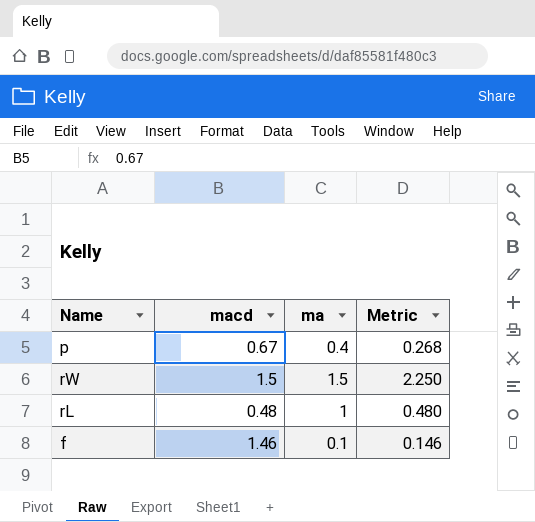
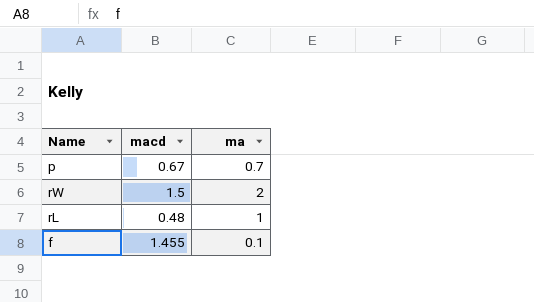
column Metric | formula: [macd] * [ma] -> none
p | ma: 0.4 -> 0.7
rW | ma: 1.5 -> 2
f | macd: 1.46 -> 1.455

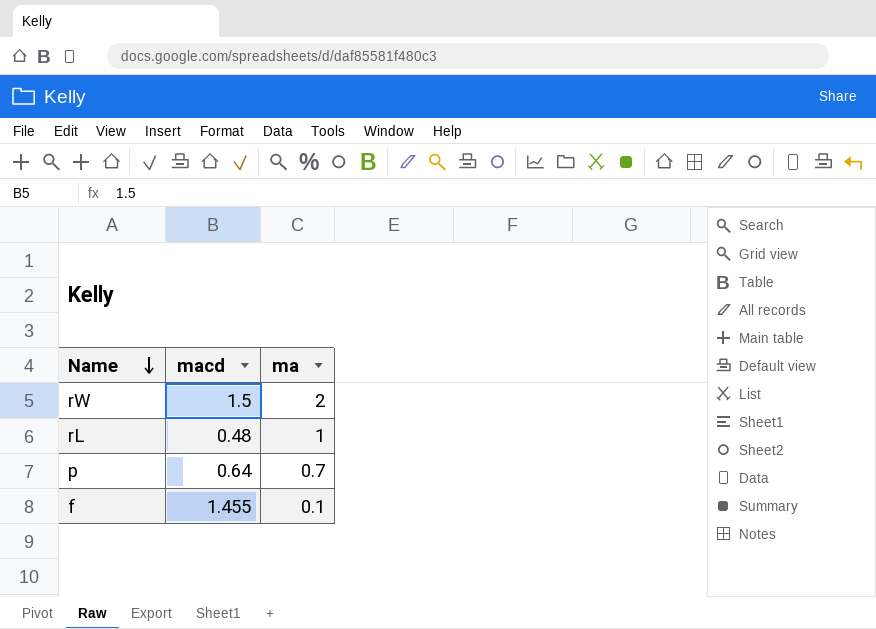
row order: none -> Name descending
p | macd: 0.67 -> 0.64

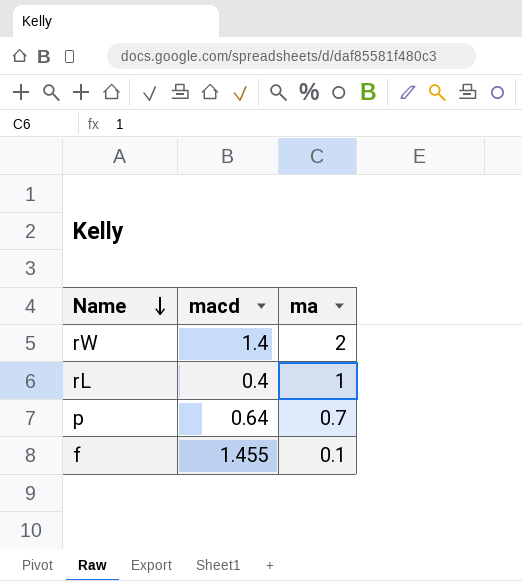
rW | macd: 1.5 -> 1.4
rL | macd: 0.48 -> 0.4

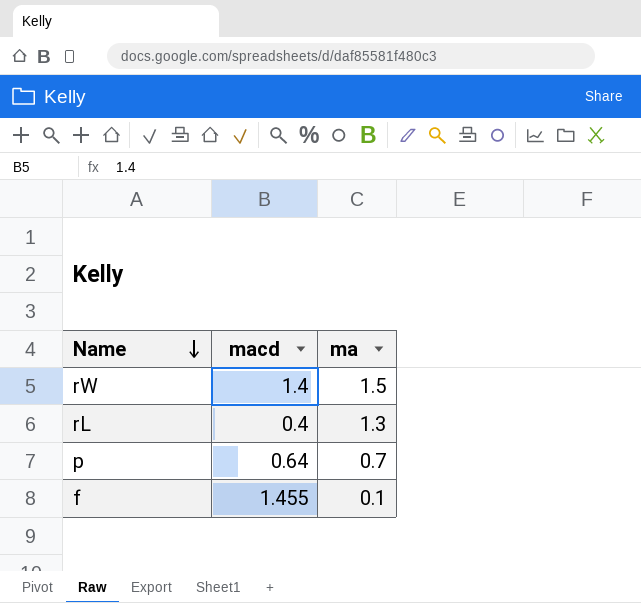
rW | ma: 2 -> 1.5
rL | ma: 1 -> 1.3

